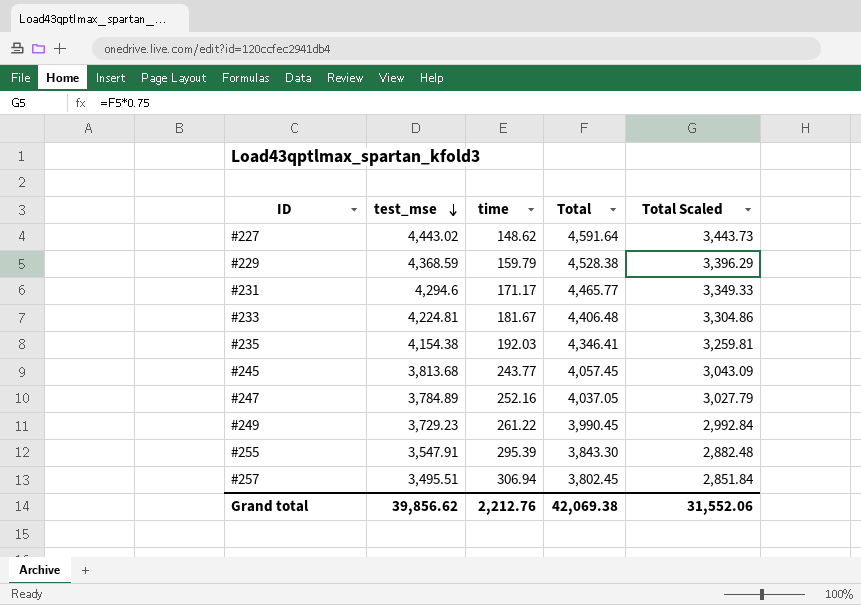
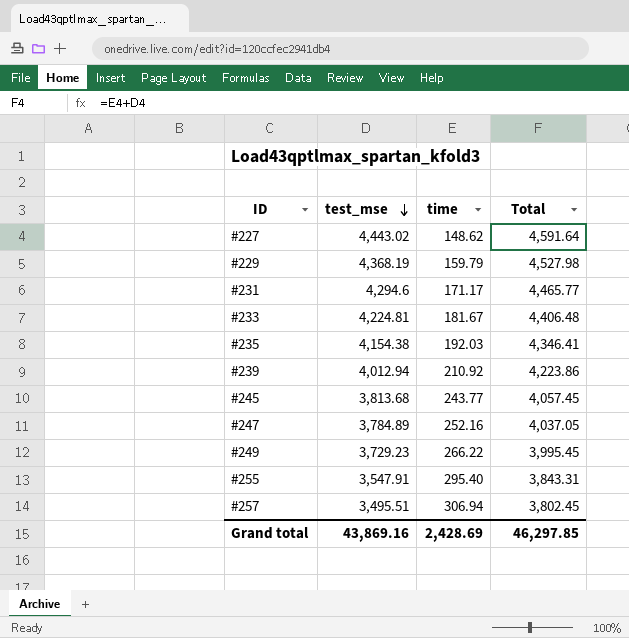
column Total Scaled | formula: [Total] * 0.75 -> none
#229 | test_mse: 4,368.59 -> 4,368.19
#229 | Total: 4,528.38 -> 4,527.98
row #239: none -> 4,012.94 | 210.92 | 4,223.86
#249 | time: 261.22 -> 266.22
#249 | Total: 3,990.45 -> 3,995.45
#255 | time: 295.39 -> 295.40
#255 | Total: 3,843.30 -> 3,843.31
Grand total | test_mse: 39,856.62 -> 43,869.16
Grand total | time: 2,212.76 -> 2,428.69
Grand total | Total: 42,069.38 -> 46,297.85

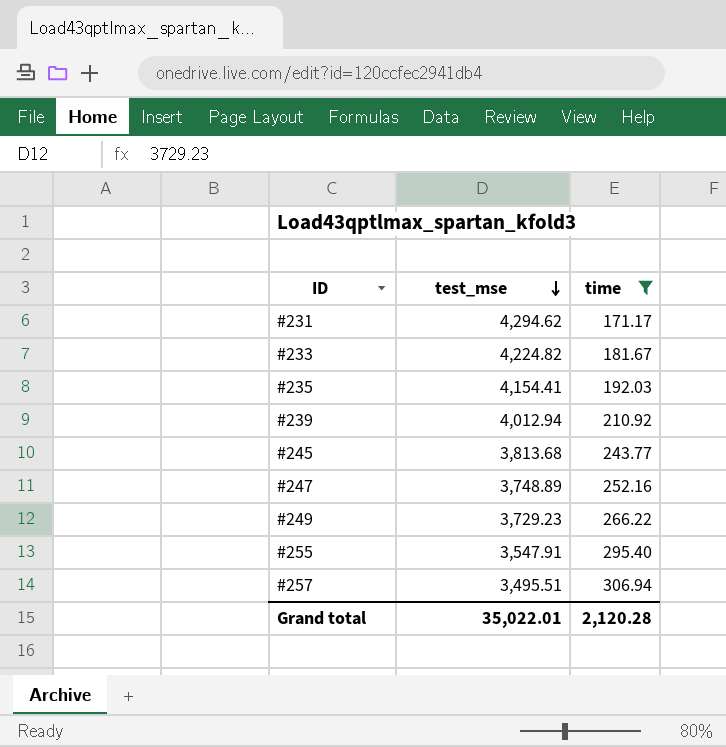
filter: none -> time >= 171.17
column Total | formula: [test_mse] + [time] -> none
#231 | test_mse: 4,294.6 -> 4,294.62
#233 | test_mse: 4,224.81 -> 4,224.82
#235 | test_mse: 4,154.38 -> 4,154.41
#247 | test_mse: 3,784.89 -> 3,748.89
Grand total | test_mse: 43,869.16 -> 35,022.01
Grand total | time: 2,428.69 -> 2,120.28

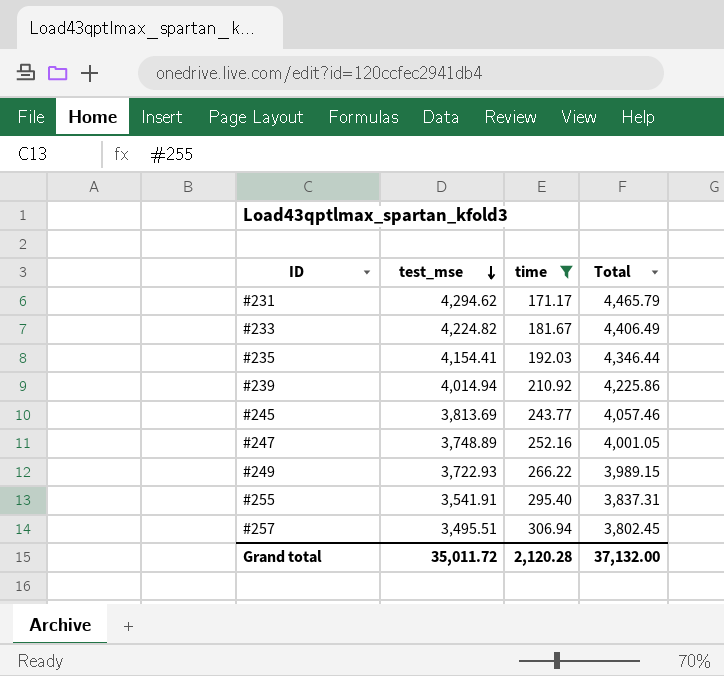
column Total | formula: none -> [test_mse] + [time]
#239 | test_mse: 4,012.94 -> 4,014.94
#245 | test_mse: 3,813.68 -> 3,813.69
#249 | test_mse: 3,729.23 -> 3,722.93
#255 | test_mse: 3,547.91 -> 3,541.91
Grand total | test_mse: 35,022.01 -> 35,011.72

